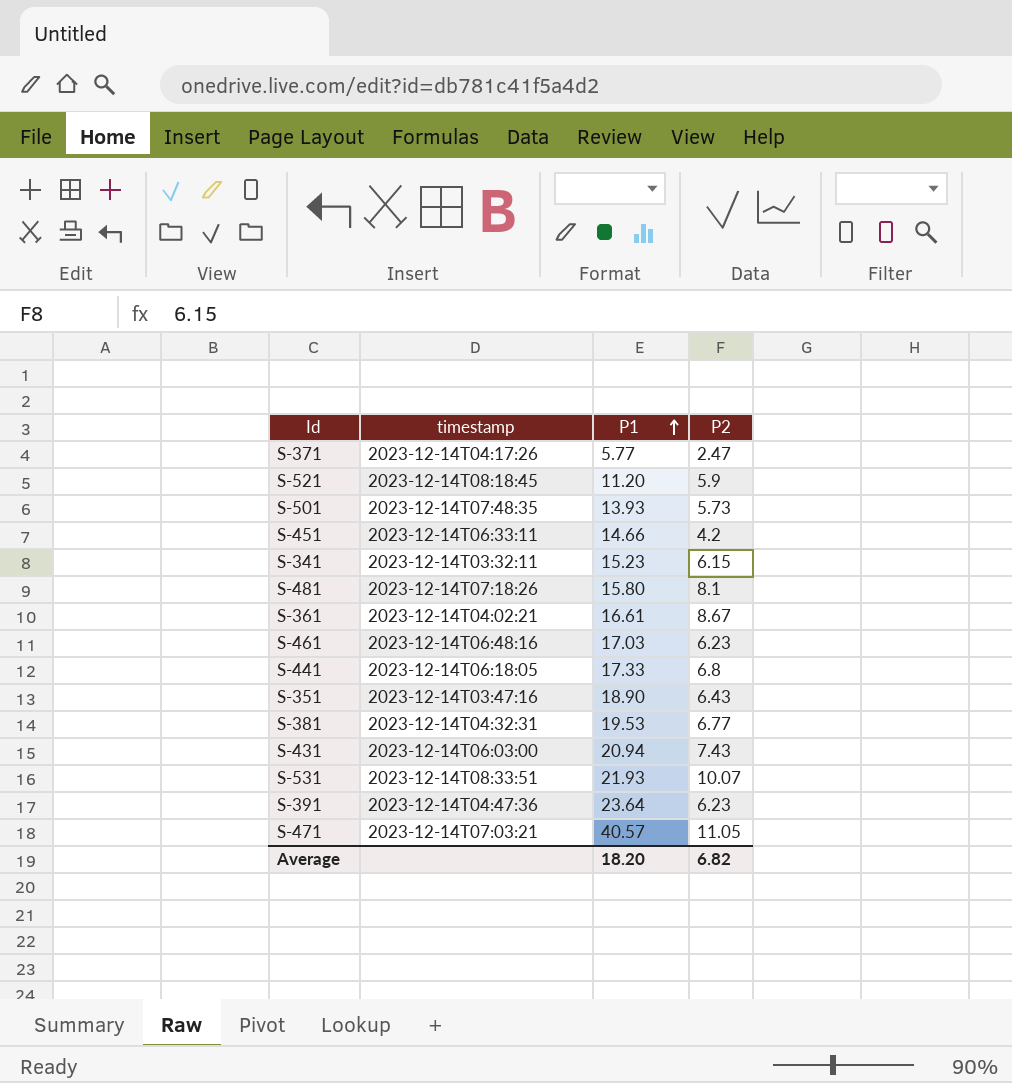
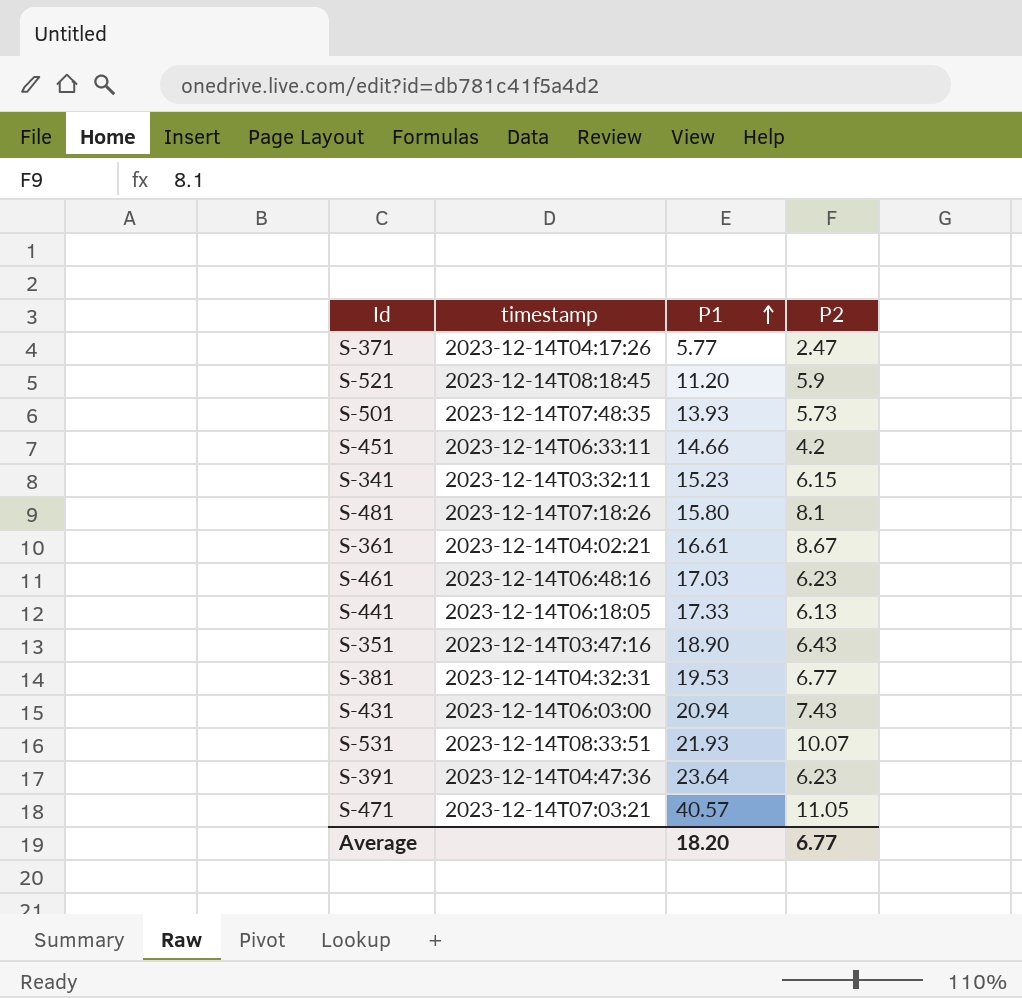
S-441 | P2: 6.8 -> 6.13
Average | P2: 6.82 -> 6.77

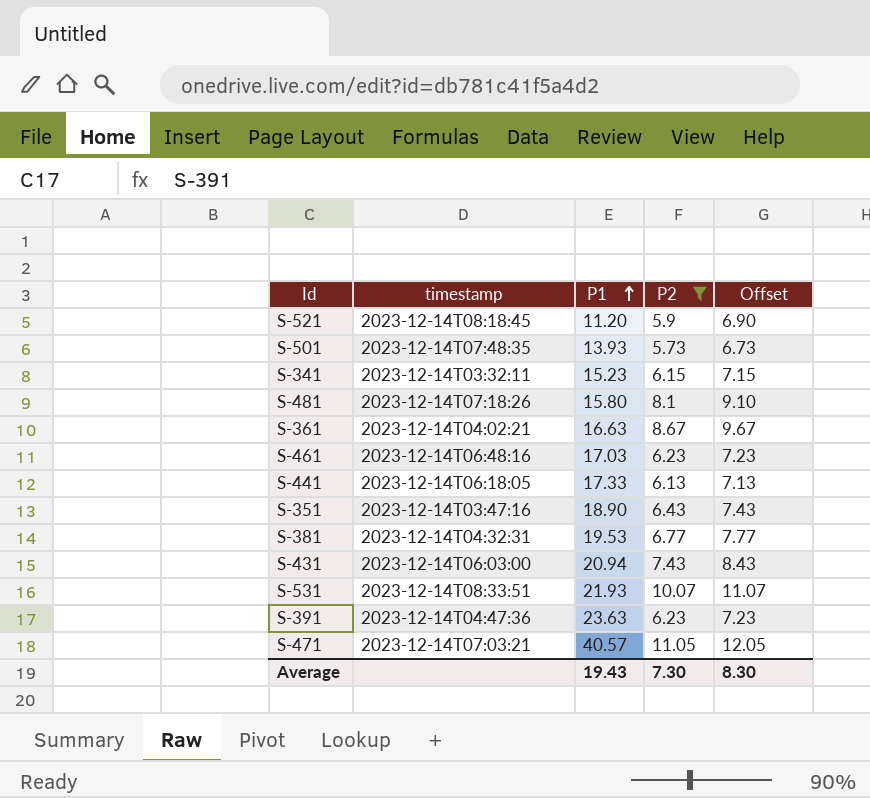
filter: none -> P2 >= 5.73
column Offset | formula: none -> [P2] + 1
S-361 | P1: 16.61 -> 16.63
S-391 | P1: 23.64 -> 23.63
Average | P1: 18.20 -> 19.43
Average | P2: 6.77 -> 7.30

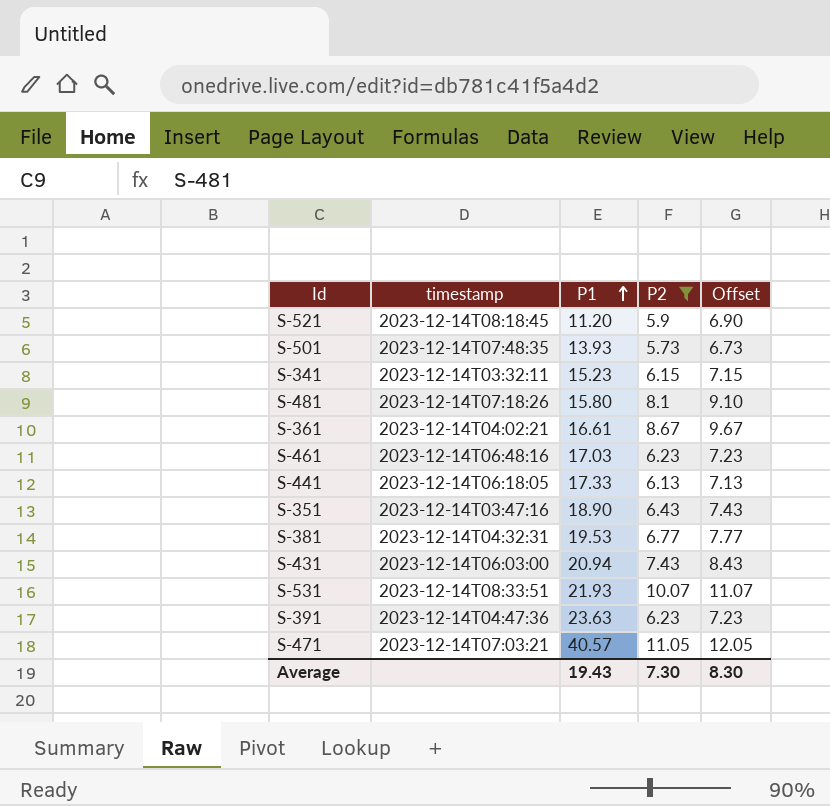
S-361 | P1: 16.63 -> 16.61

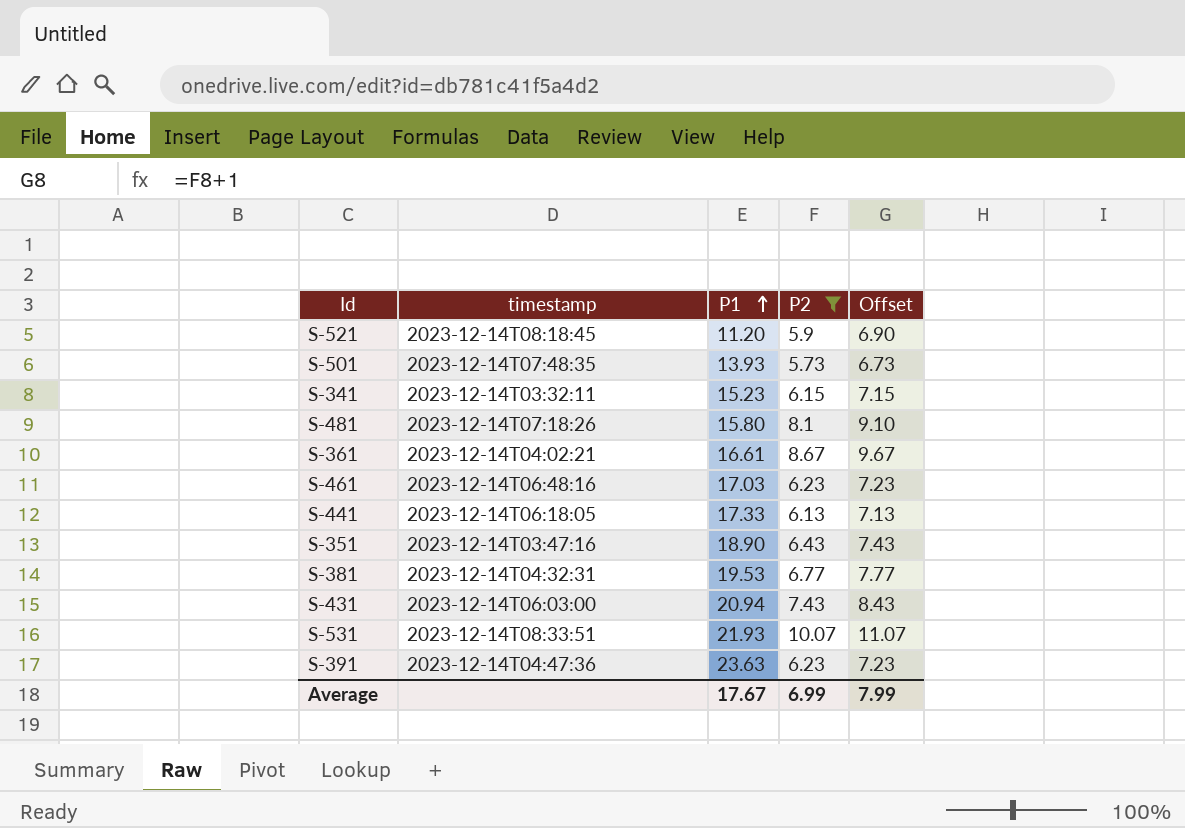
row S-471: 2023-12-14T07:03:21 | 40.57 | 11.05 | 12.05 -> none
Average | P1: 19.43 -> 17.67
Average | P2: 7.30 -> 6.99
Average | Offset: 8.30 -> 7.99

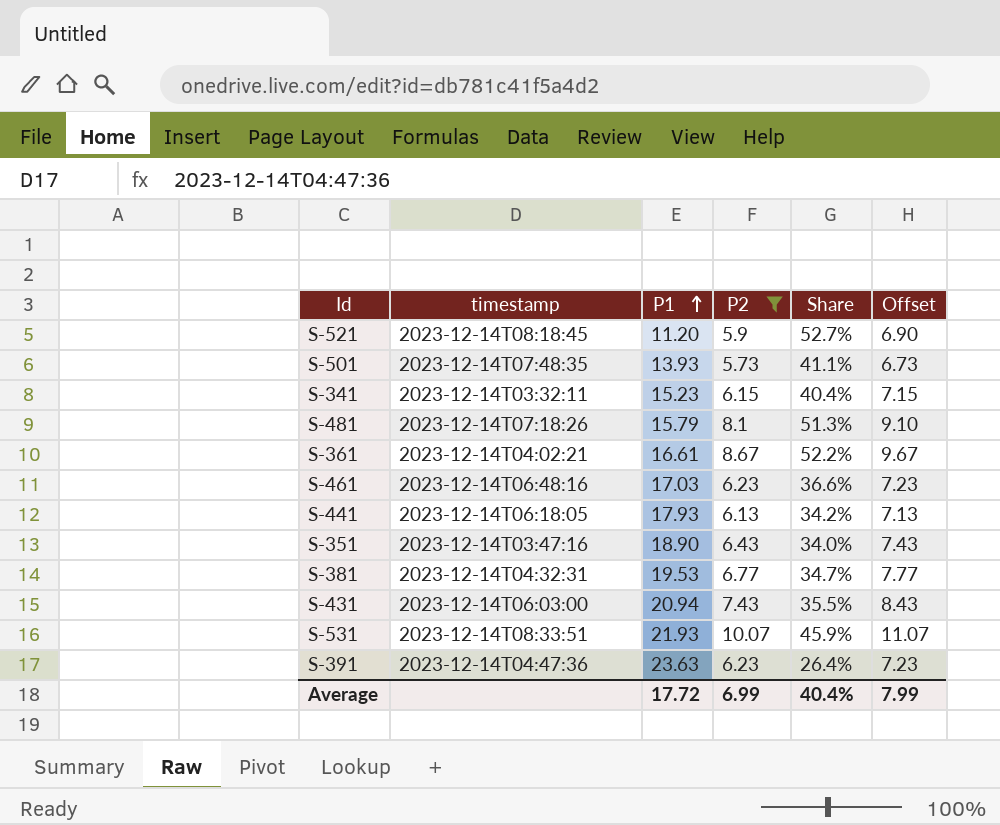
column Share | formula: none -> [P2] / [P1]
S-481 | P1: 15.80 -> 15.79
S-441 | P1: 17.33 -> 17.93
Average | P1: 17.67 -> 17.72

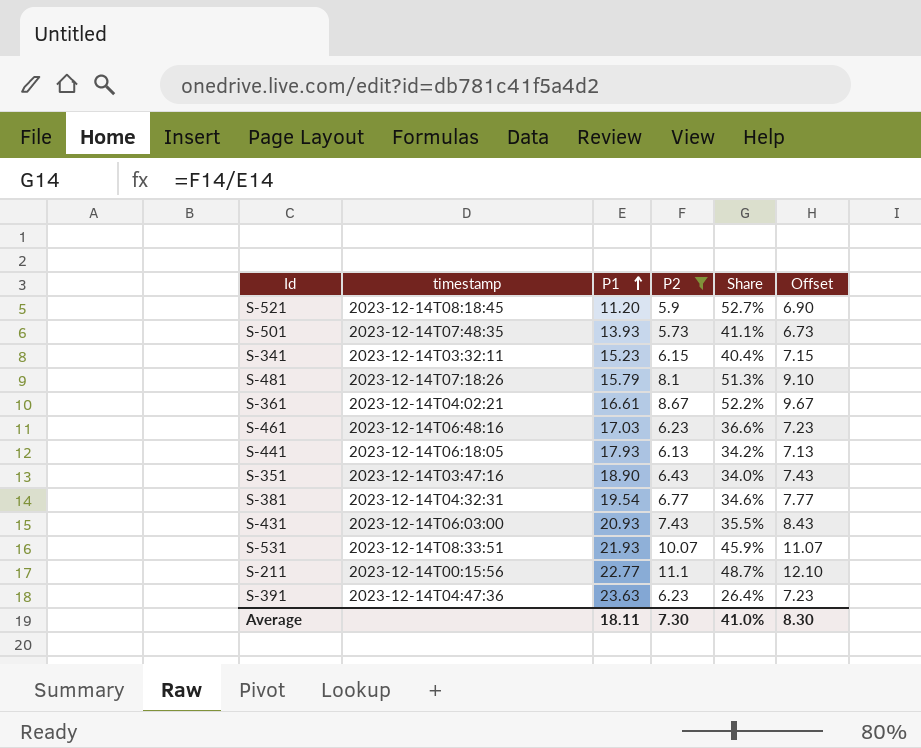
S-381 | P1: 19.53 -> 19.54
S-381 | Share: 34.7% -> 34.6%
S-431 | P1: 20.94 -> 20.93
row S-211: none -> 2023-12-14T00:15:56 | 22.77 | 11.1 | 48.7% | 12.10
Average | P1: 17.72 -> 18.11
Average | P2: 6.99 -> 7.30
Average | Share: 40.4% -> 41.0%
Average | Offset: 7.99 -> 8.30

